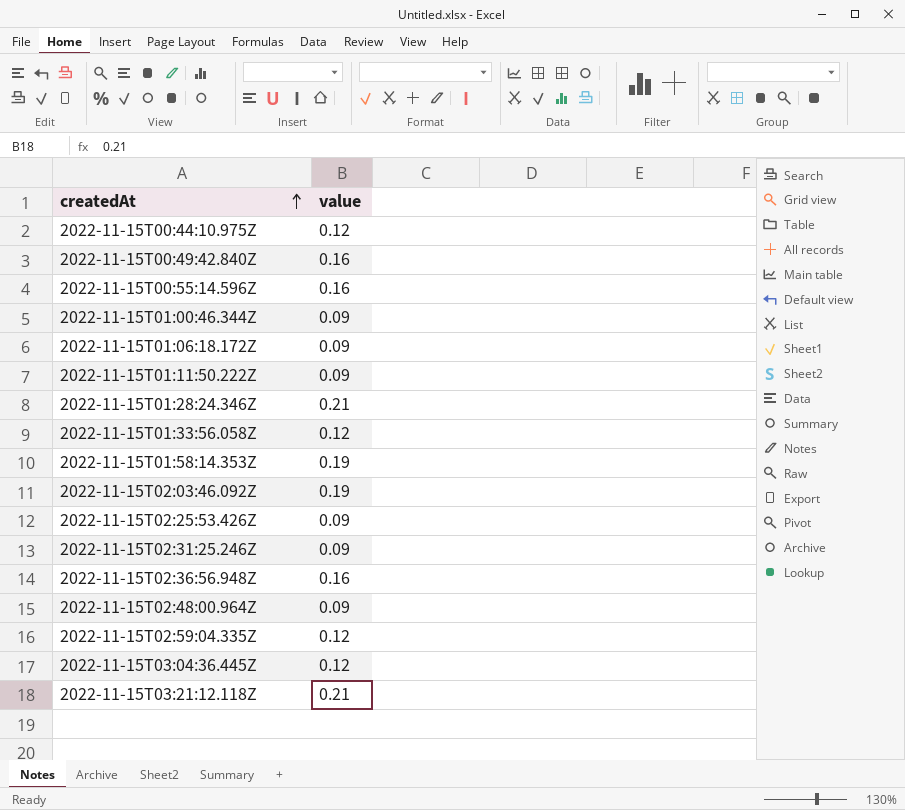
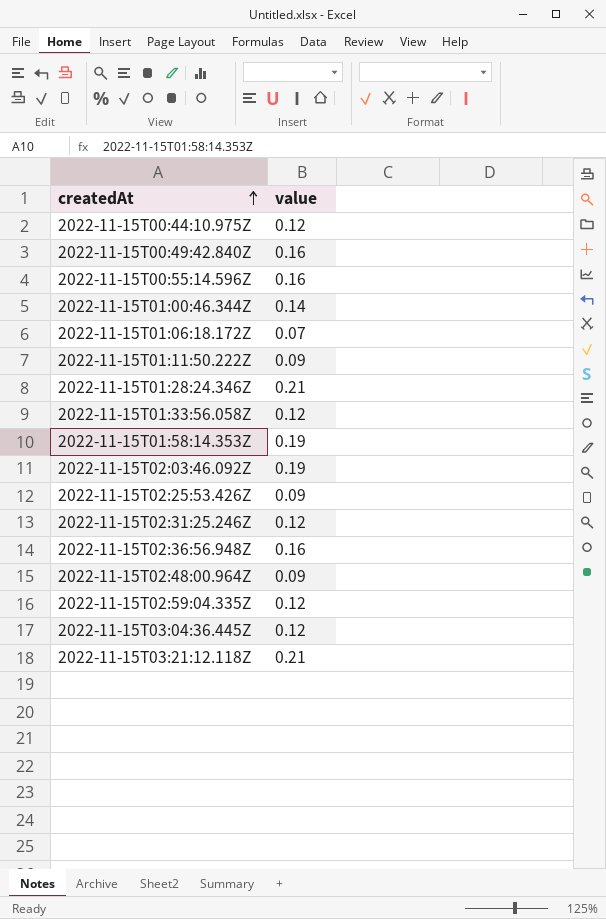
2022-11-15T01:00:46.344Z | value: 0.09 -> 0.14
2022-11-15T01:06:18.172Z | value: 0.09 -> 0.07
2022-11-15T02:31:25.246Z | value: 0.09 -> 0.12

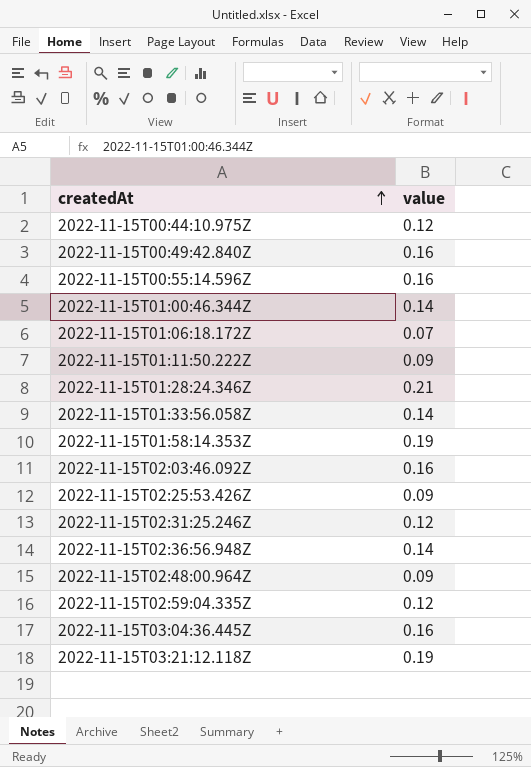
2022-11-15T01:33:56.058Z | value: 0.12 -> 0.14
2022-11-15T02:03:46.092Z | value: 0.19 -> 0.16
2022-11-15T02:36:56.948Z | value: 0.16 -> 0.14
2022-11-15T03:04:36.445Z | value: 0.12 -> 0.16
2022-11-15T03:21:12.118Z | value: 0.21 -> 0.19

